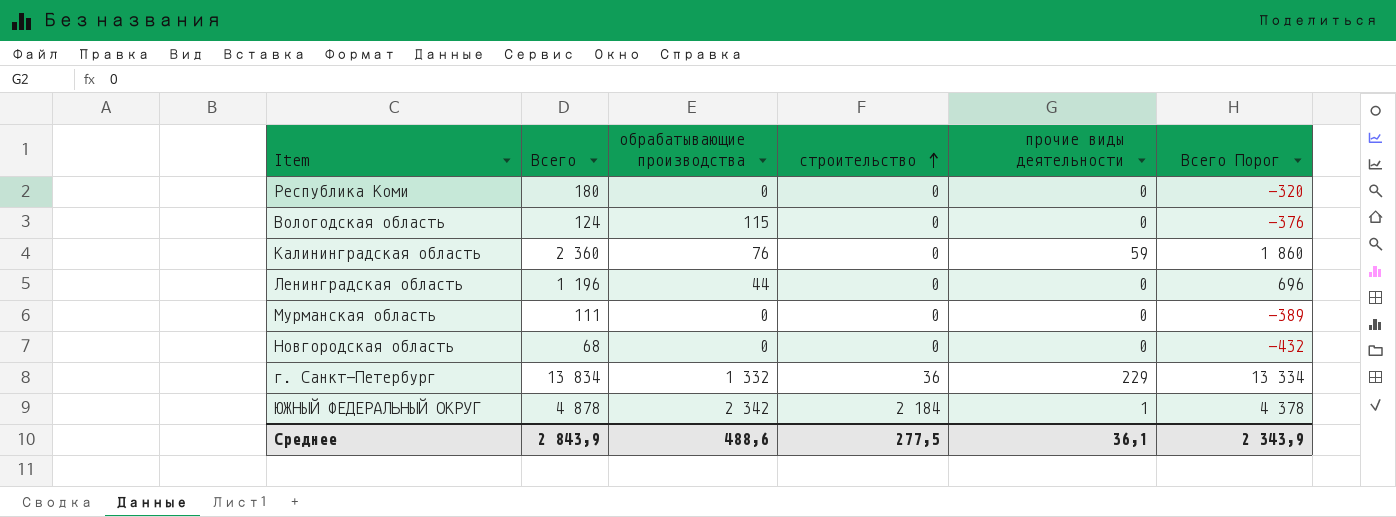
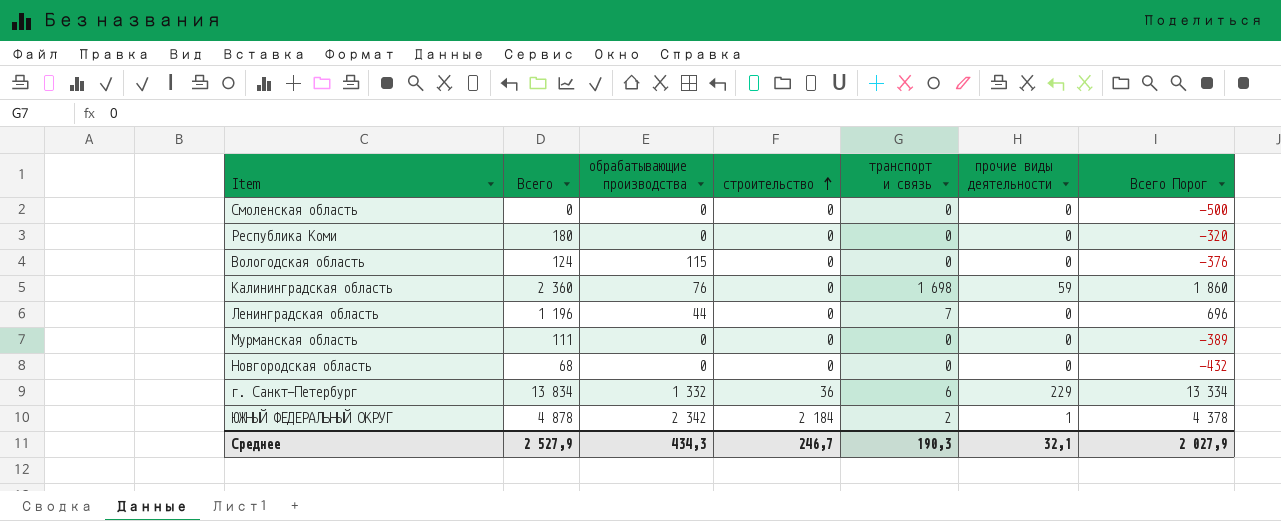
column транспорт и связь | position: none -> 5
row Смоленская область: none -> 0 | 0 | 0 | 0 | 0 | -500
Среднее | Всего: 2 843,9 -> 2 527,9
Среднее | обрабатывающие производства: 488,6 -> 434,3
Среднее | строительство: 277,5 -> 246,7
Среднее | прочие виды деятельности: 36,1 -> 32,1
Среднее | Всего Порог: 2 343,9 -> 2 027,9

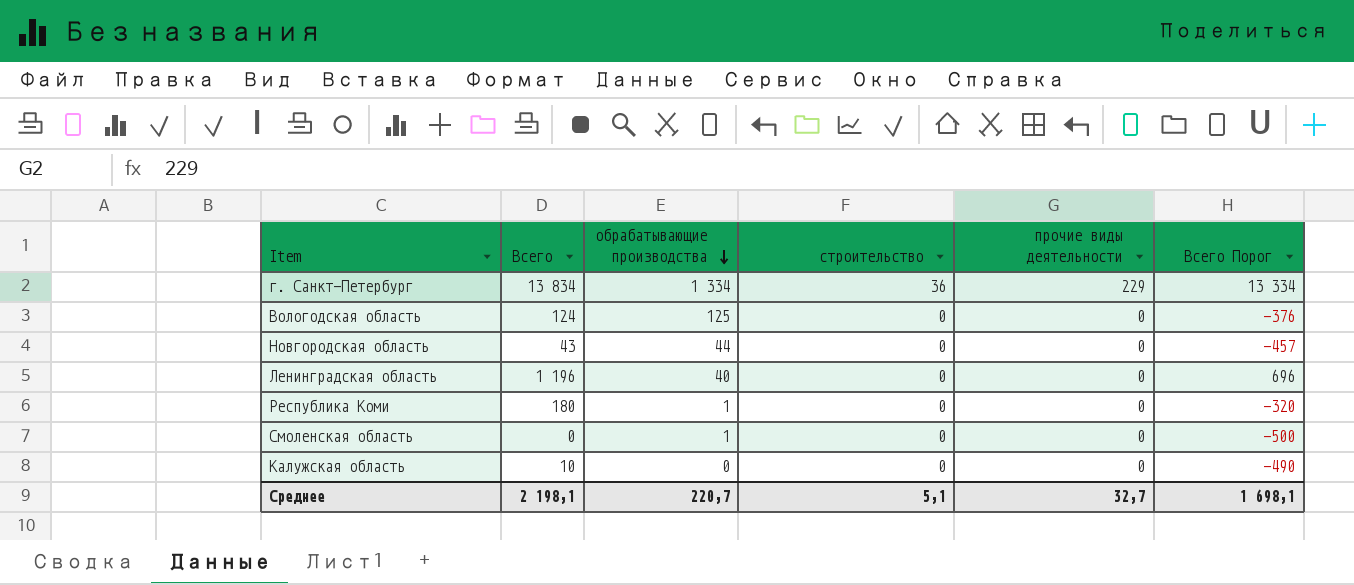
row order: строительство ascending -> обрабатывающие производства descending
column транспорт и связь | position: 5 -> none
row Калининградская область: 2 360 | 76 | 0 | 1 698 | 59 | 1 860 -> none
row Мурманская область: 111 | 0 | 0 | 0 | 0 | -389 -> none
row ЮЖНЫЙ ФЕДЕРАЛЬНЫЙ ОКРУГ: 4 878 | 2 342 | 2 184 | 2 | 1 | 4 378 -> none
г. Санкт-Петербург | обрабатывающие производства: 1 332 -> 1 334
Вологодская область | обрабатывающие производства: 115 -> 125
Новгородская область | Всего: 68 -> 43
Новгородская область | обрабатывающие производства: 0 -> 44
Новгородская область | Всего Порог: -432 -> -457
Ленинградская область | обрабатывающие производства: 44 -> 40
Республика Коми | обрабатывающие производства: 0 -> 1
Смоленская область | обрабатывающие производства: 0 -> 1
row Калужская область: none -> 10 | 0 | 0 | 0 | -490
Среднее | Всего: 2 527,9 -> 2 198,1
Среднее | обрабатывающие производства: 434,3 -> 220,7
Среднее | строительство: 246,7 -> 5,1
Среднее | прочие виды деятельности: 32,1 -> 32,7
Среднее | Всего Порог: 2 027,9 -> 1 698,1

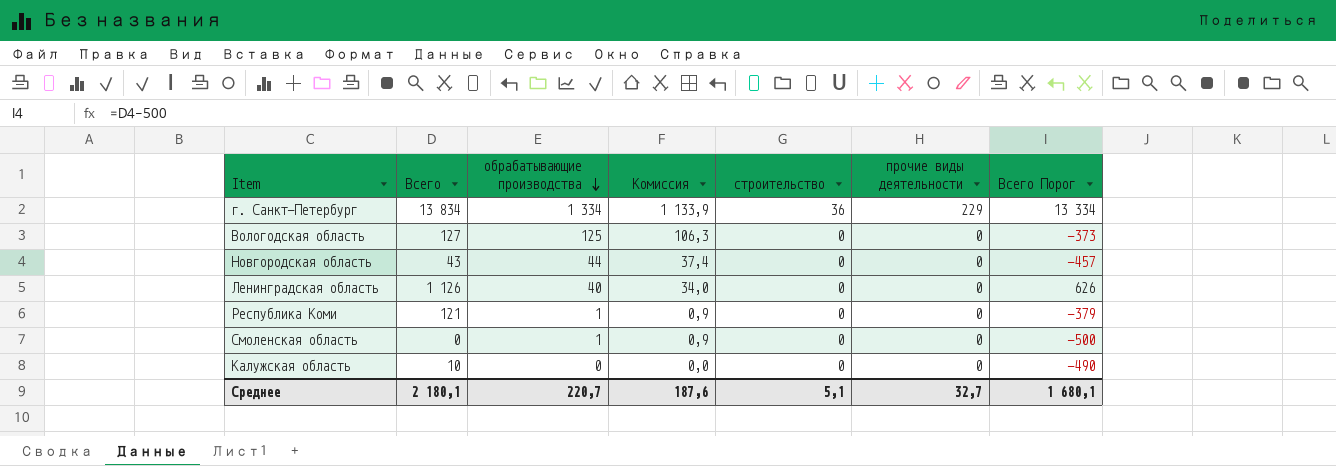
column Комиссия | formula: none -> [обрабатывающие производства] * 0,85
Вологодская область | Всего: 124 -> 127
Вологодская область | Всего Порог: -376 -> -373
Ленинградская область | Всего: 1 196 -> 1 126
Ленинградская область | Всего Порог: 696 -> 626
Республика Коми | Всего: 180 -> 121
Республика Коми | Всего Порог: -320 -> -379
Среднее | Всего: 2 198,1 -> 2 180,1
Среднее | Всего Порог: 1 698,1 -> 1 680,1

